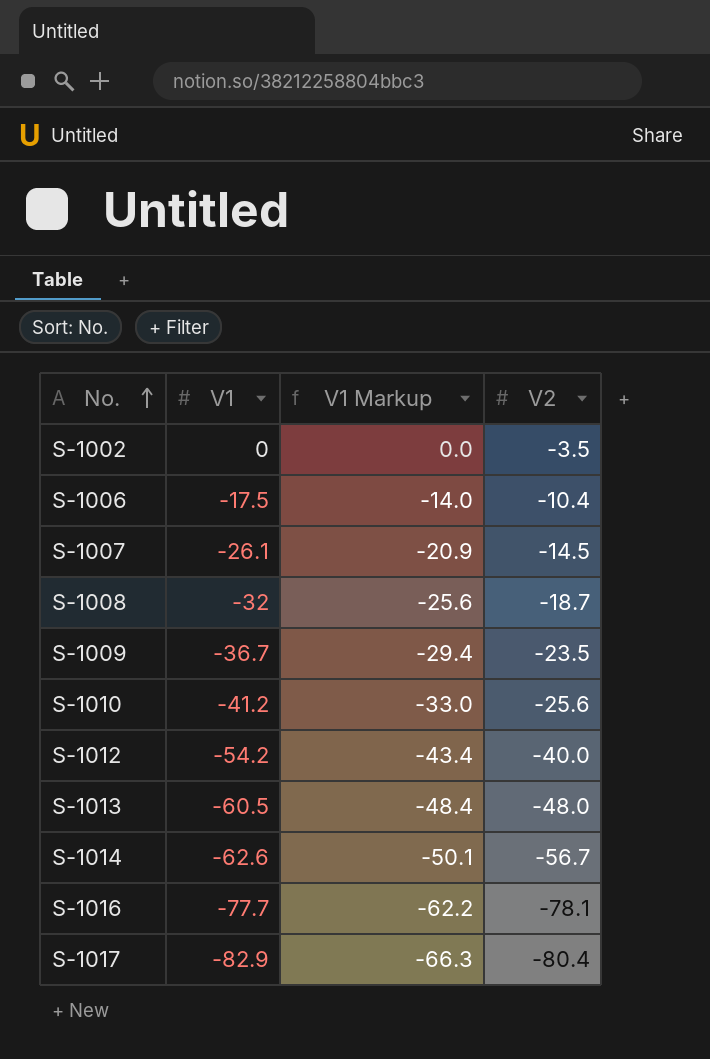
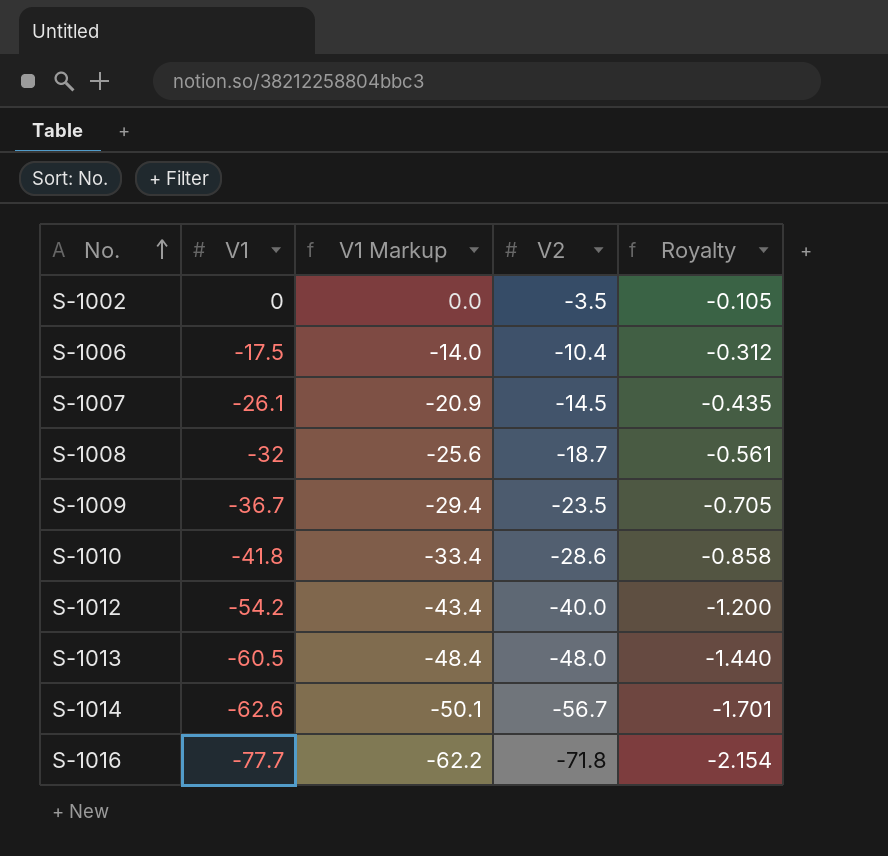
column Royalty | formula: none -> [V2] * 0.03
row S-1017: -82.9 | -66.3 | -80.4 -> none
S-1010 | V1: -41.2 -> -41.8
S-1010 | V1 Markup: -33.0 -> -33.4
S-1010 | V2: -25.6 -> -28.6
S-1016 | V2: -78.1 -> -71.8

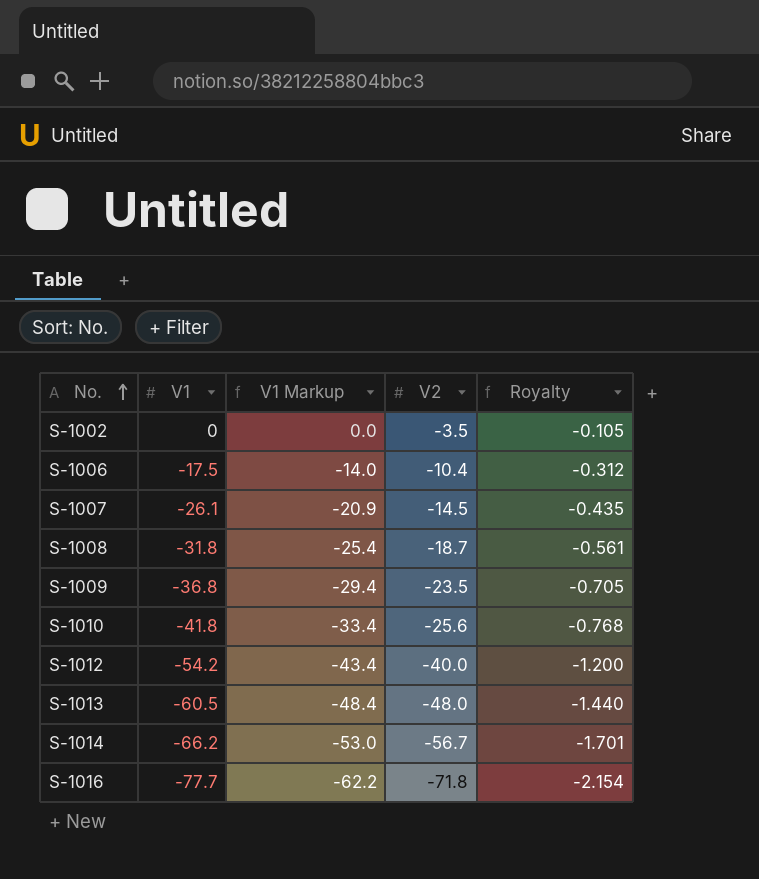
S-1008 | V1: -32 -> -31.8
S-1008 | V1 Markup: -25.6 -> -25.4
S-1009 | V1: -36.7 -> -36.8
S-1010 | V2: -28.6 -> -25.6
S-1010 | Royalty: -0.858 -> -0.768
S-1014 | V1: -62.6 -> -66.2
S-1014 | V1 Markup: -50.1 -> -53.0

